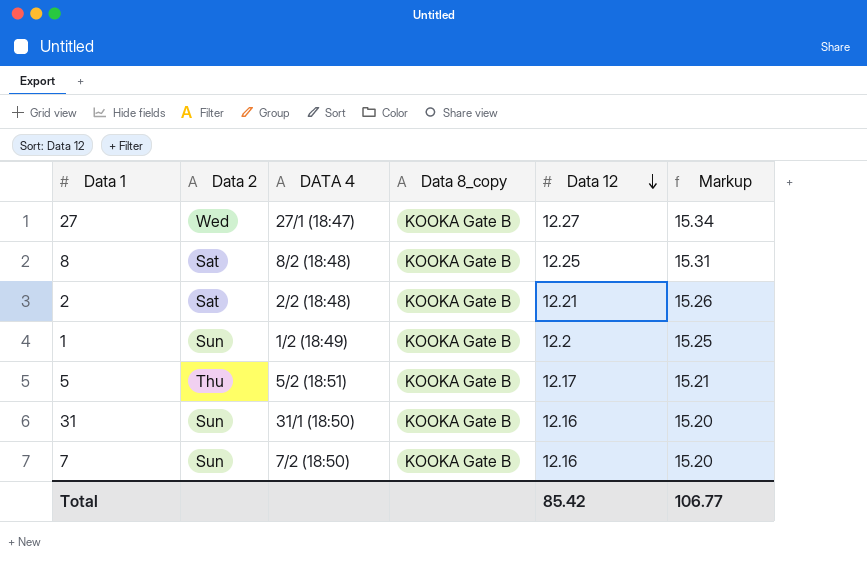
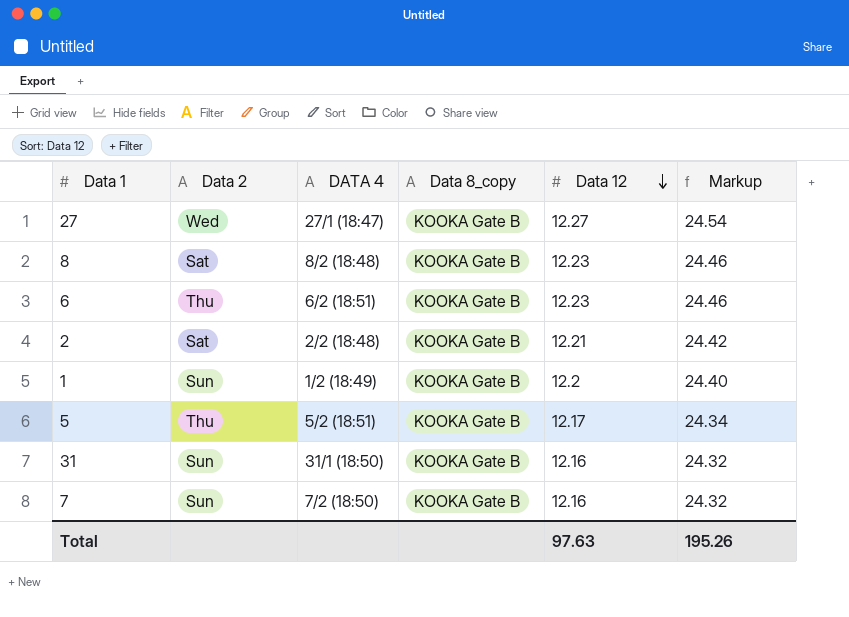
column Markup | formula: [Data 12] * 1.25 -> [Data 12] * 2
8 | Data 12: 12.25 -> 12.23
row 6: none -> Thu | 6/2 (18:51) | KOOKA Gate B | 12.23 | 24.46
Total | Data 12: 85.42 -> 97.63
Total | Markup: 106.77 -> 195.26

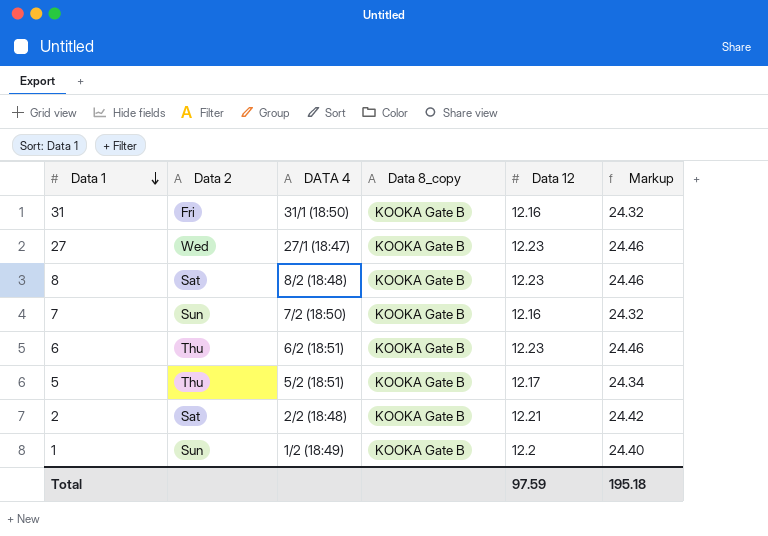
row order: Data 12 descending -> Data 1 descending
31 | Data 2: Sun -> Fri
27 | Data 12: 12.27 -> 12.23
27 | Markup: 24.54 -> 24.46
Total | Data 12: 97.63 -> 97.59
Total | Markup: 195.26 -> 195.18

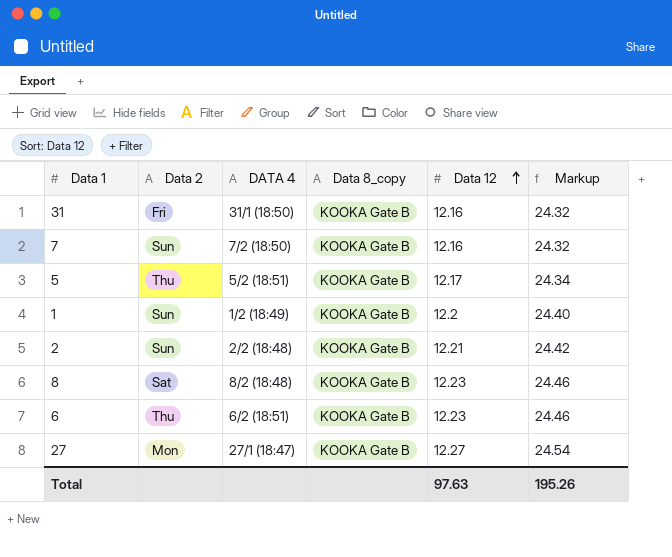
row order: Data 1 descending -> Data 12 ascending
2 | Data 2: Sat -> Sun
27 | Data 2: Wed -> Mon
27 | Data 12: 12.23 -> 12.27
27 | Markup: 24.46 -> 24.54
Total | Data 12: 97.59 -> 97.63
Total | Markup: 195.18 -> 195.26

